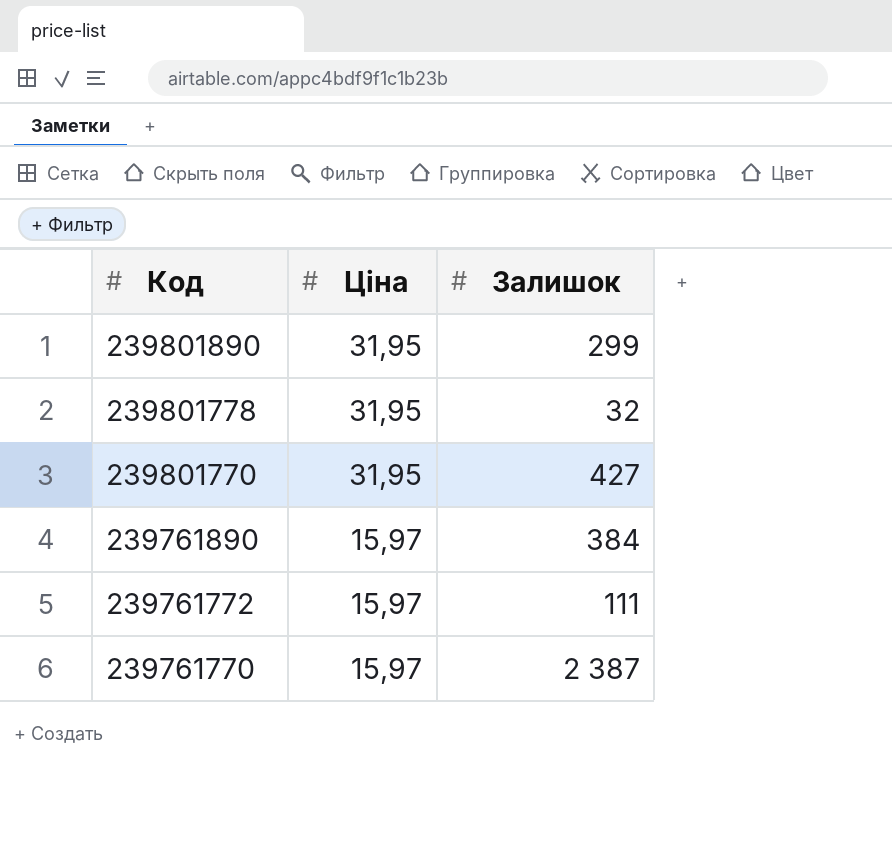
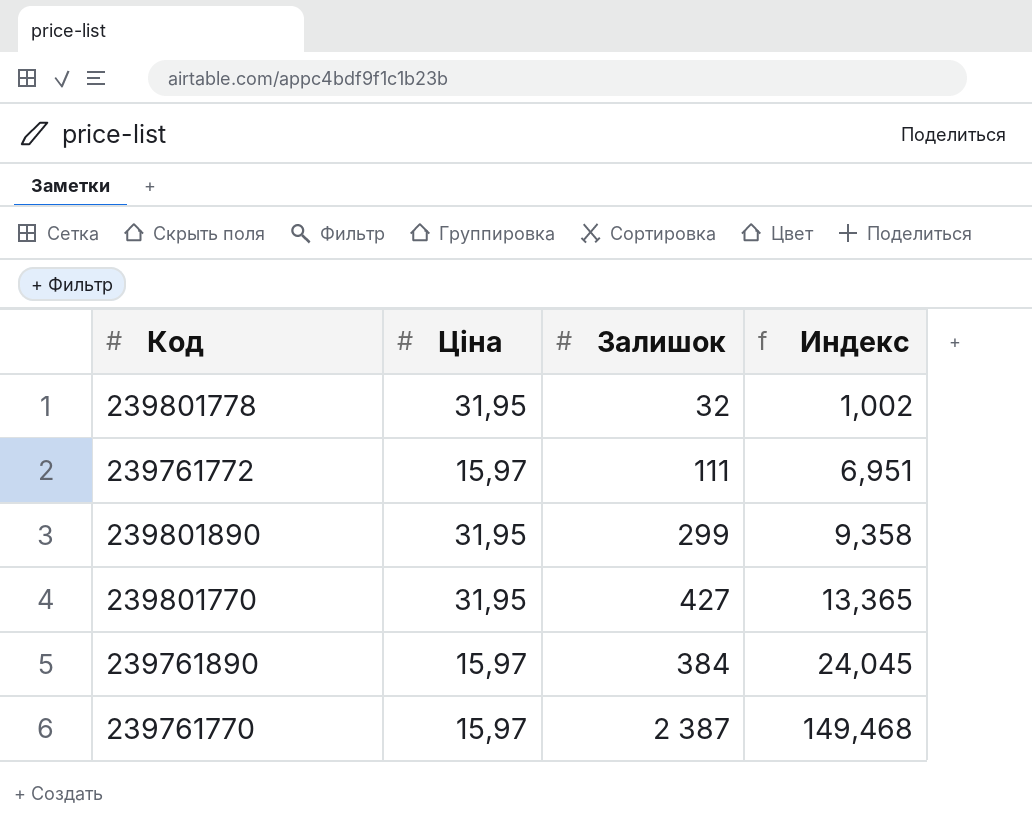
row order: Код descending -> Индекс ascending
column Индекс | formula: none -> [Залишок] / [Ціна]

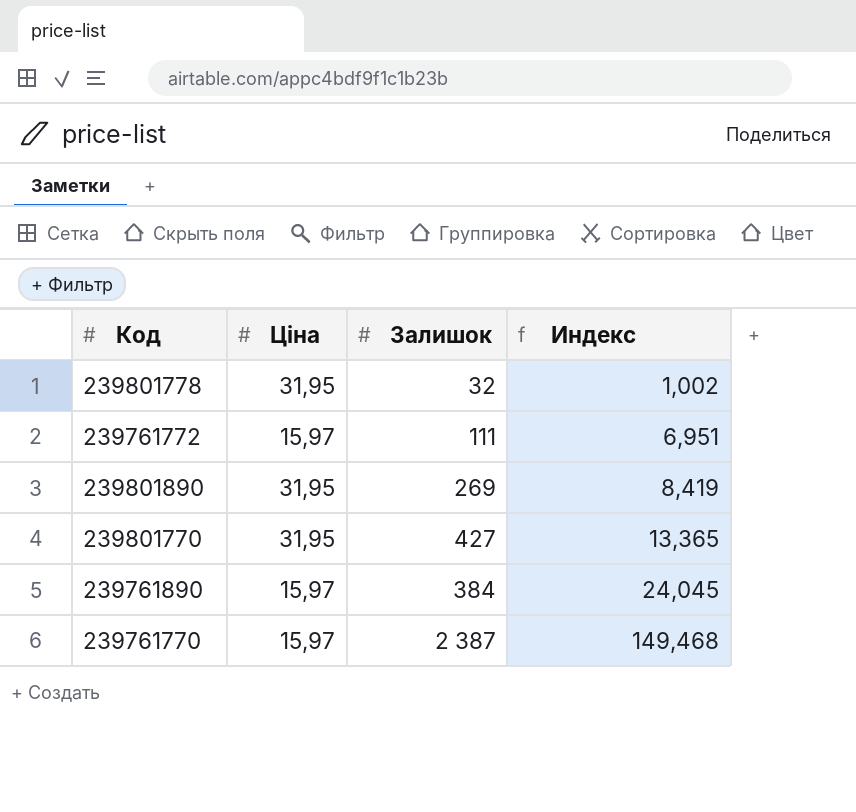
239801890 | Залишок: 299 -> 269
239801890 | Индекс: 9,358 -> 8,419

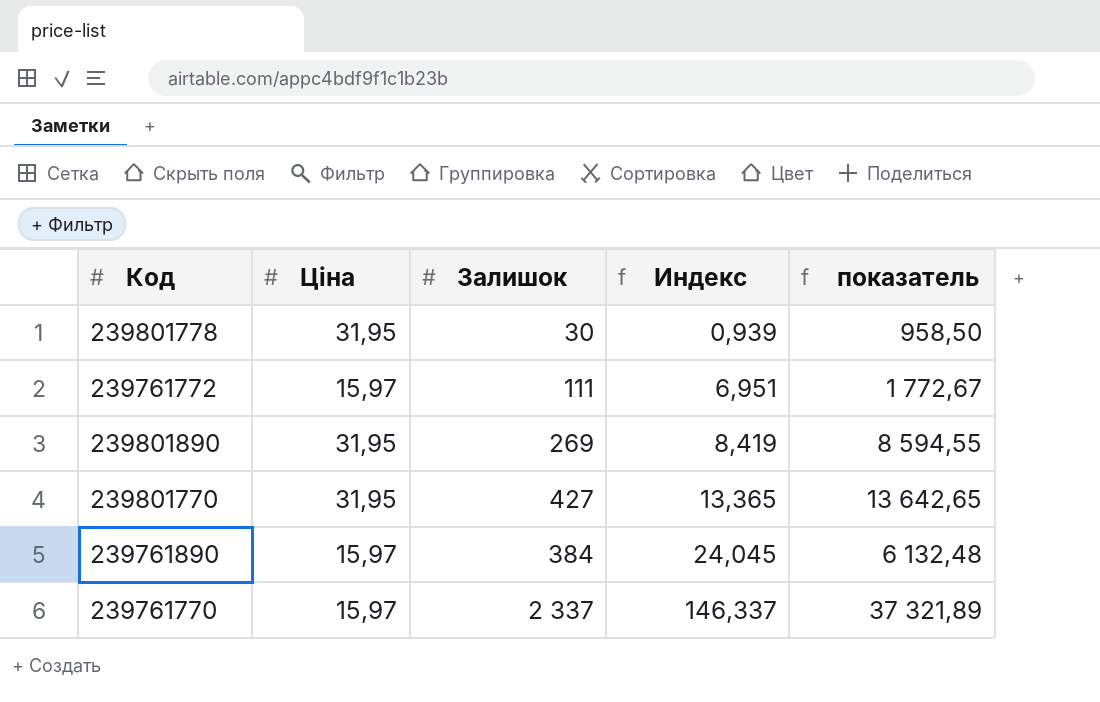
column показатель | formula: none -> [Ціна] * [Залишок]
239801778 | Залишок: 32 -> 30
239801778 | Индекс: 1,002 -> 0,939
239761770 | Залишок: 2 387 -> 2 337
239761770 | Индекс: 149,468 -> 146,337

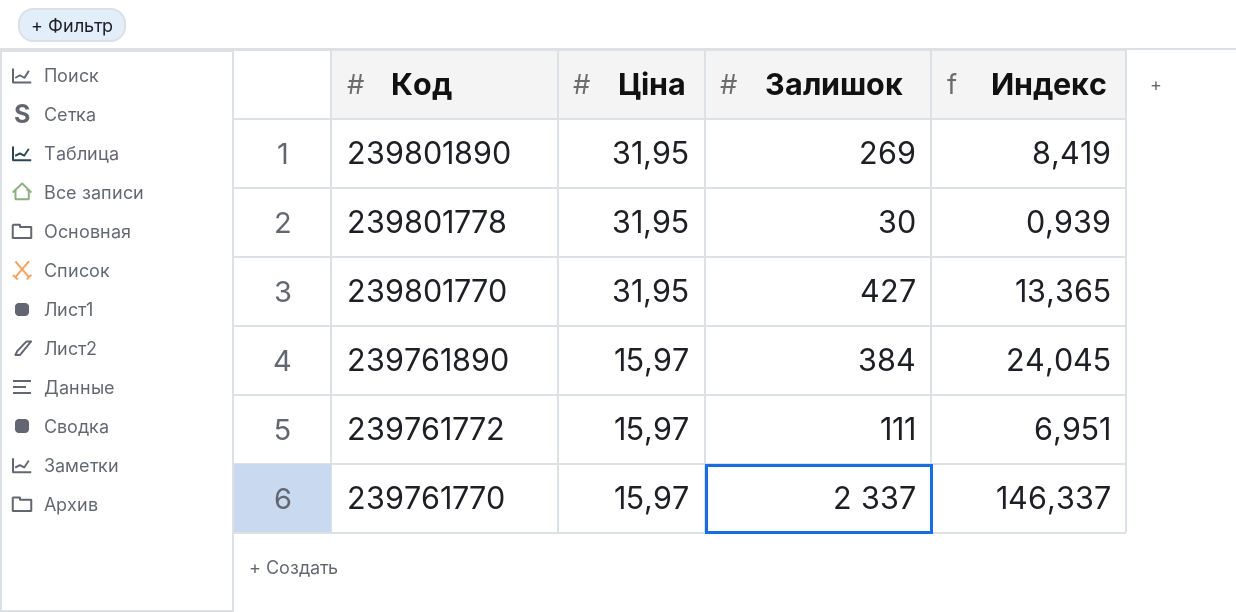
row order: Индекс ascending -> Код descending
column показатель | formula: [Ціна] * [Залишок] -> none

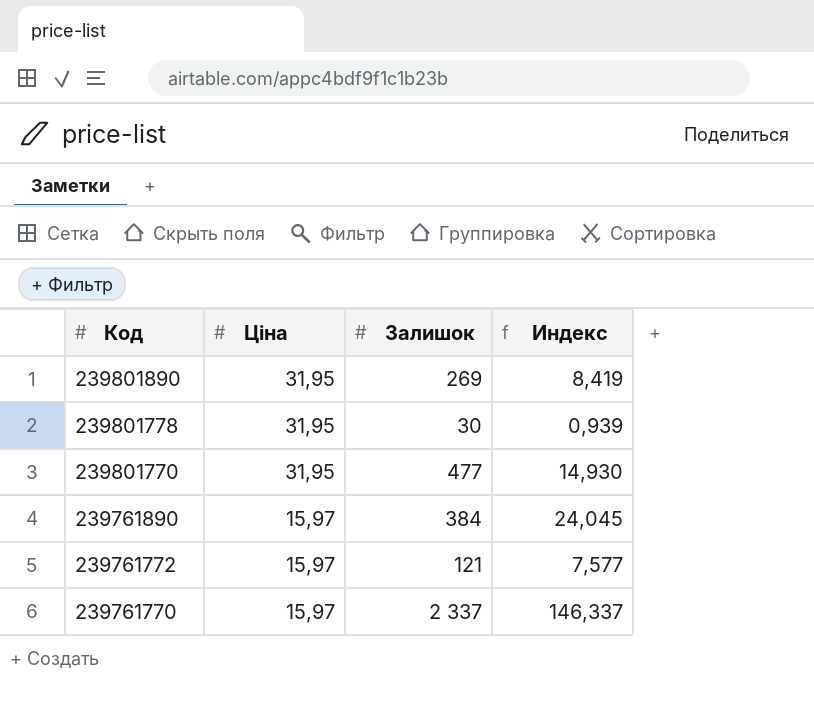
239801770 | Залишок: 427 -> 477
239801770 | Индекс: 13,365 -> 14,930
239761772 | Залишок: 111 -> 121
239761772 | Индекс: 6,951 -> 7,577

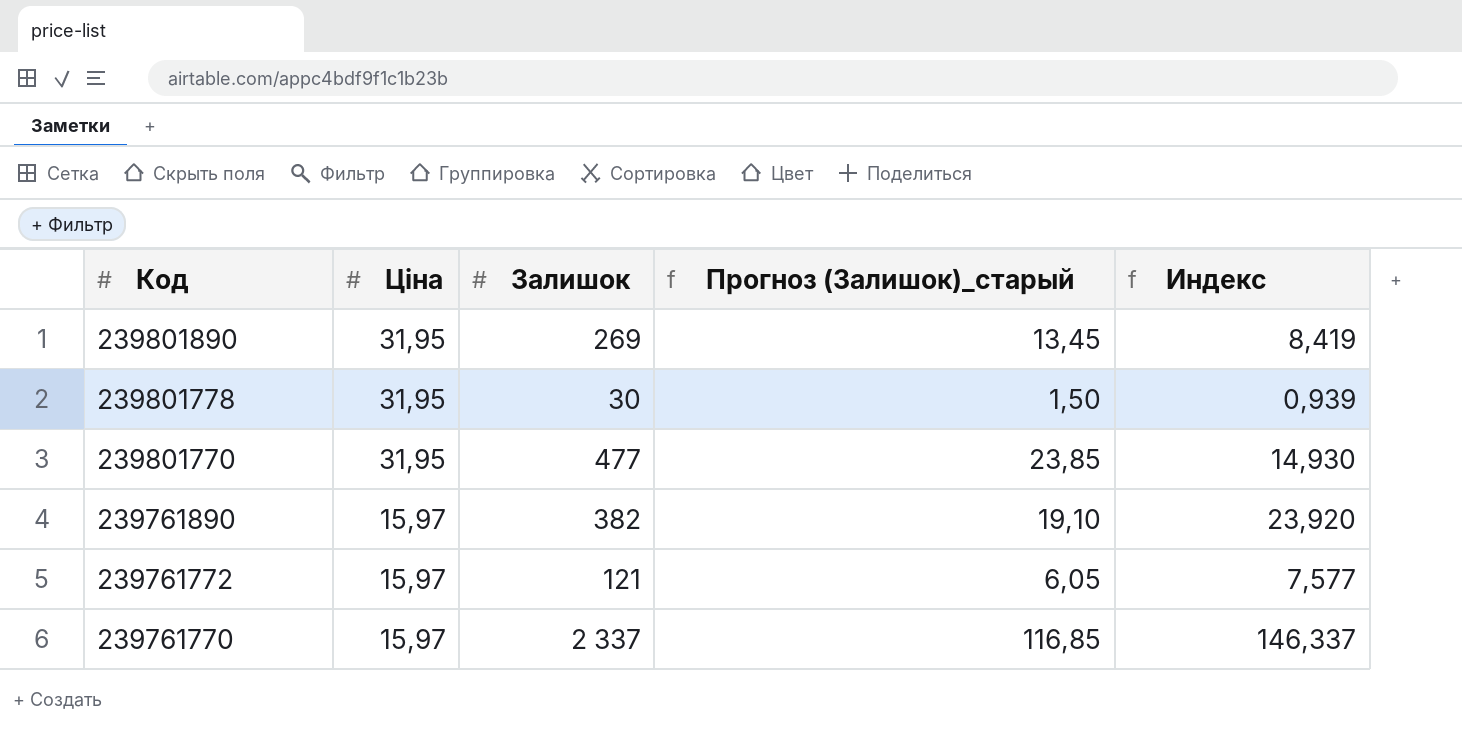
column Прогноз (Залишок)_старый | formula: none -> [Залишок] * 0,05
239761890 | Залишок: 384 -> 382
239761890 | Индекс: 24,045 -> 23,920

